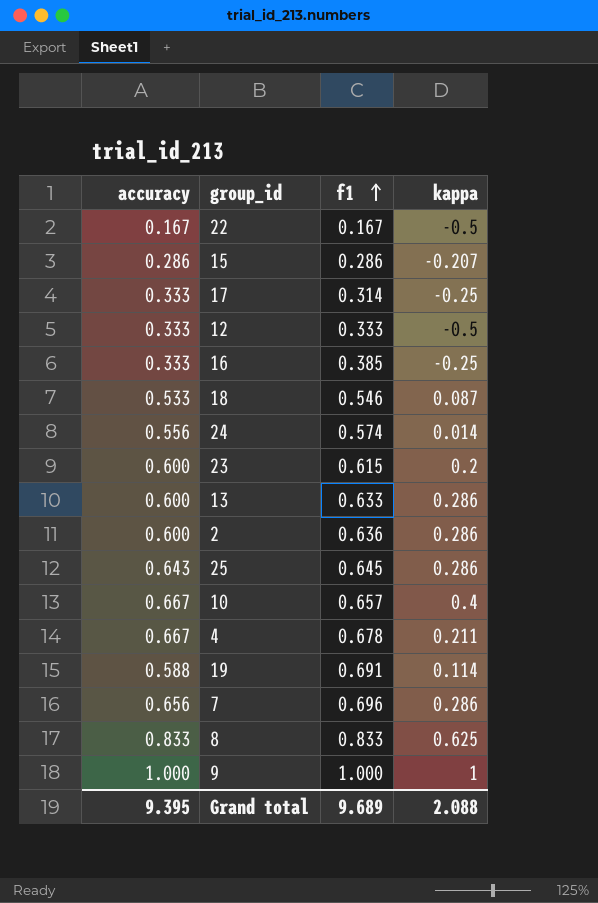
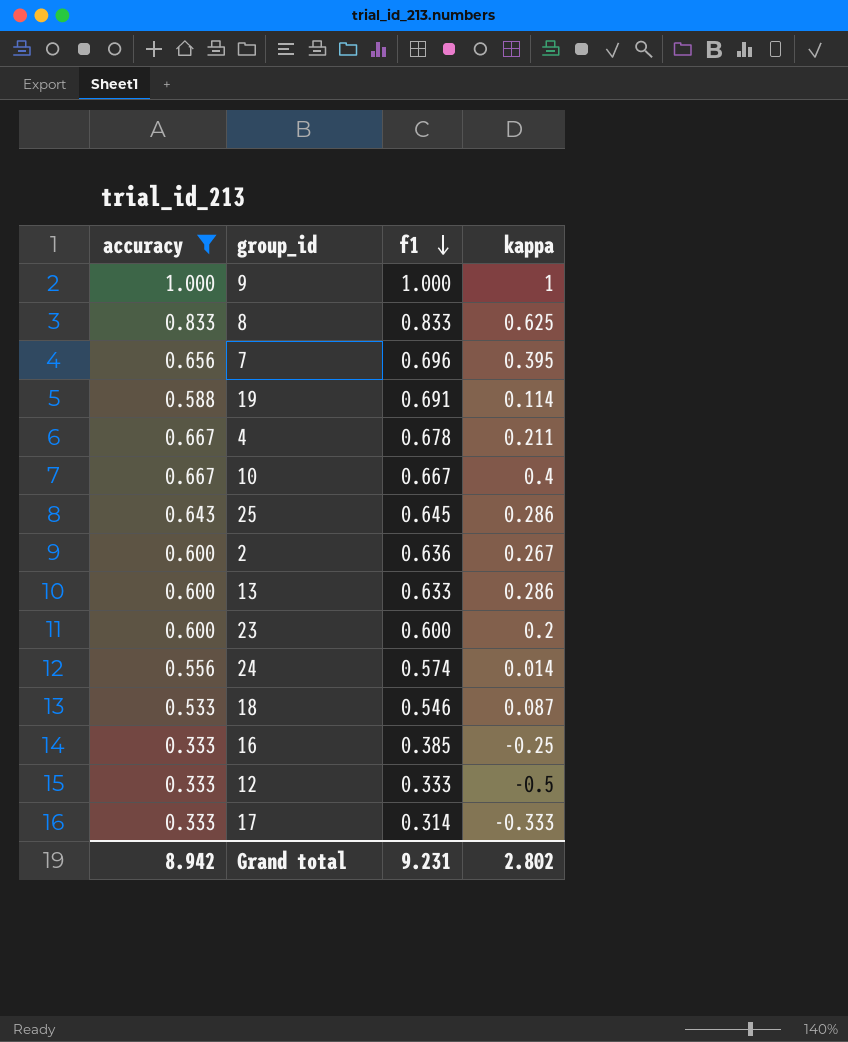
filter: none -> accuracy >= 0.333
row order: f1 ascending -> f1 descending
7 | kappa: 0.286 -> 0.395
10 | f1: 0.657 -> 0.667
2 | kappa: 0.286 -> 0.267
23 | f1: 0.615 -> 0.600
17 | kappa: -0.25 -> -0.333
Grand total | accuracy: 9.395 -> 8.942
Grand total | f1: 9.689 -> 9.231
Grand total | kappa: 2.088 -> 2.802

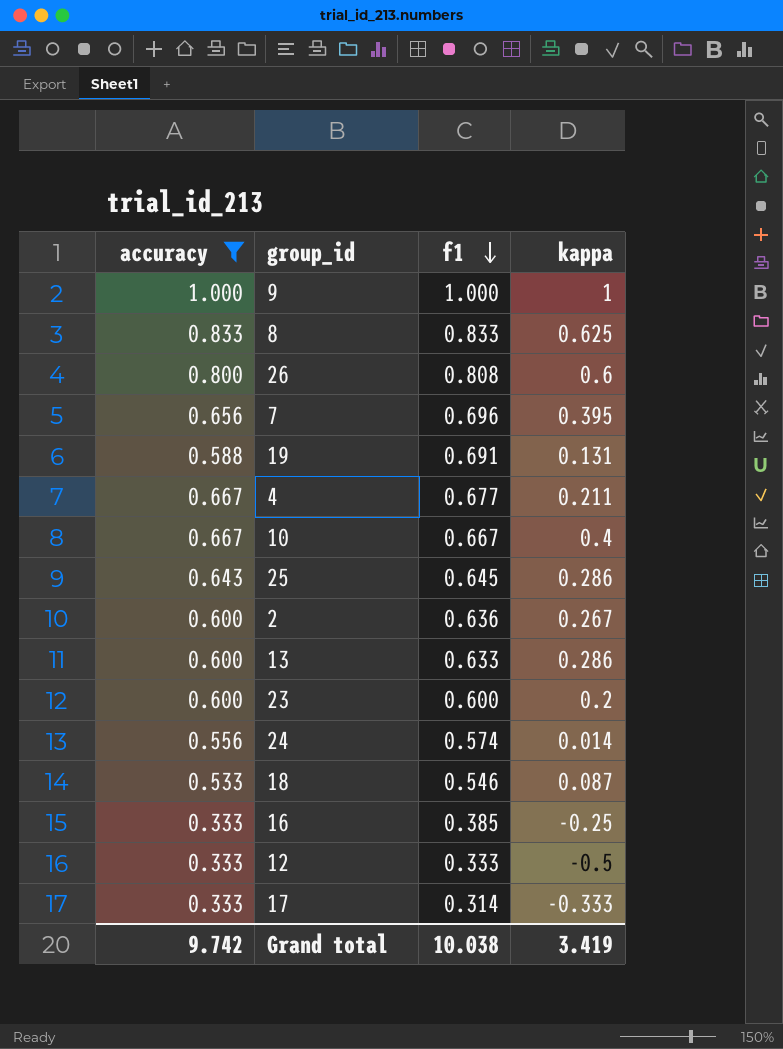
row 26: none -> 0.800 | 0.808 | 0.6
19 | kappa: 0.114 -> 0.131
4 | f1: 0.678 -> 0.677
Grand total | accuracy: 8.942 -> 9.742
Grand total | f1: 9.231 -> 10.038
Grand total | kappa: 2.802 -> 3.419

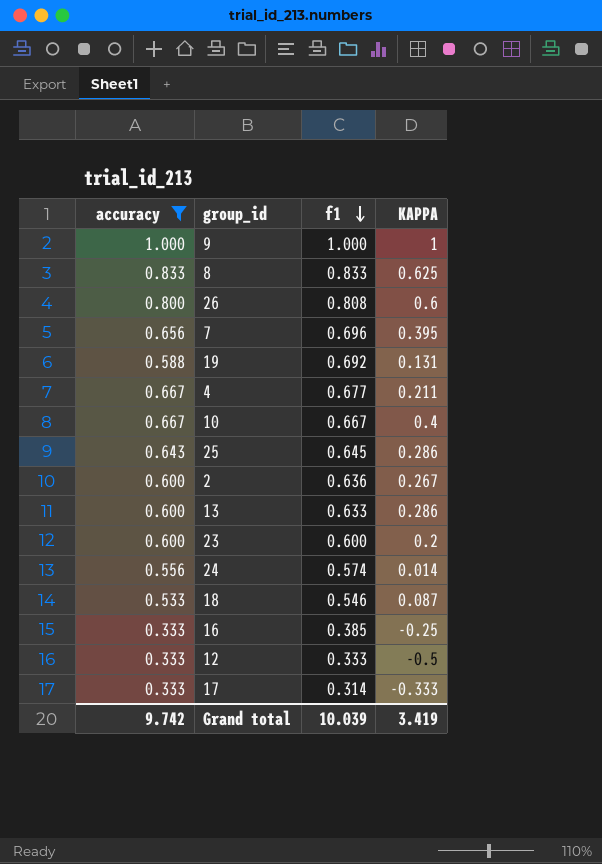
column name: kappa -> KAPPA
19 | f1: 0.691 -> 0.692
Grand total | f1: 10.038 -> 10.039

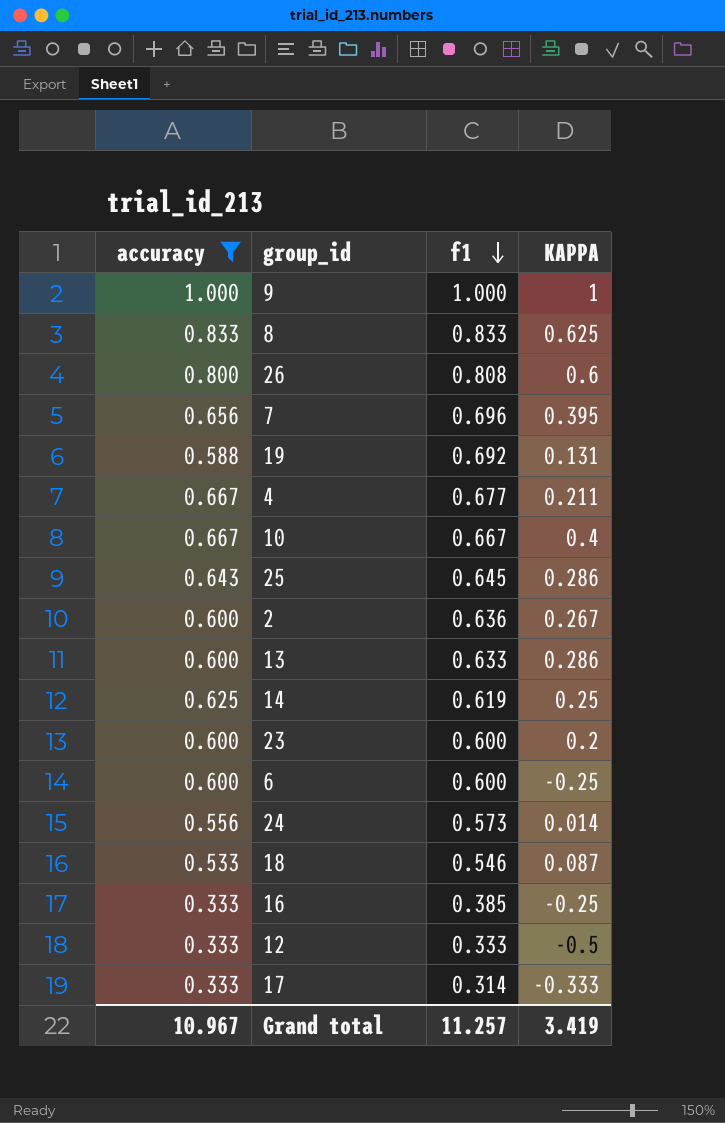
row 14: none -> 0.625 | 0.619 | 0.25
row 6: none -> 0.600 | 0.600 | -0.25
24 | f1: 0.574 -> 0.573
Grand total | accuracy: 9.742 -> 10.967
Grand total | f1: 10.039 -> 11.257

